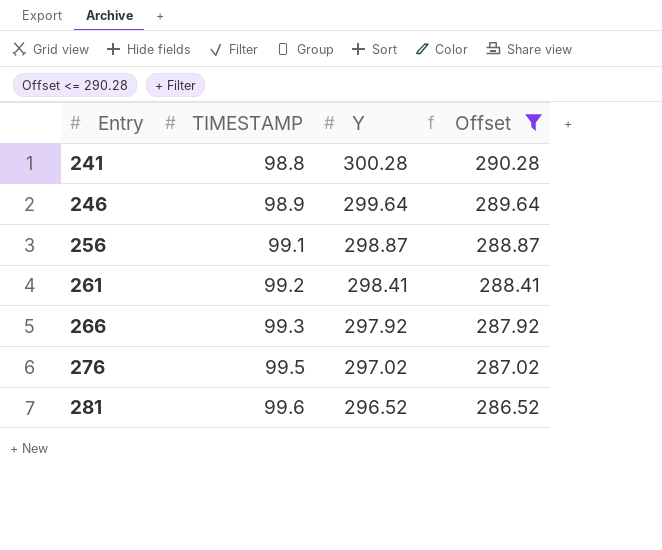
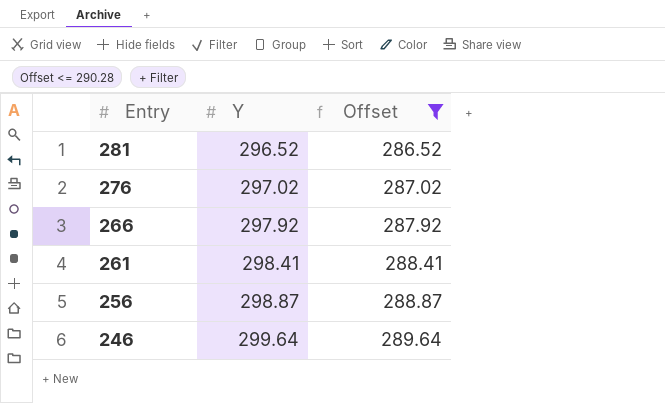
row order: Entry ascending -> Entry descending
column TIMESTAMP | position: 2 -> none
row 241: 98.8 | 300.28 | 290.28 -> none

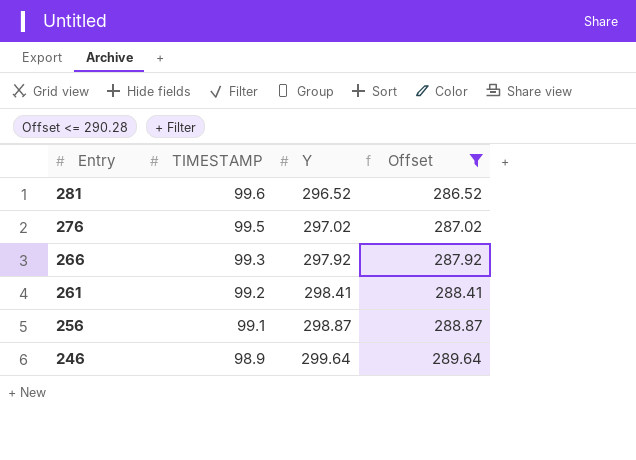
column TIMESTAMP | position: none -> 2

